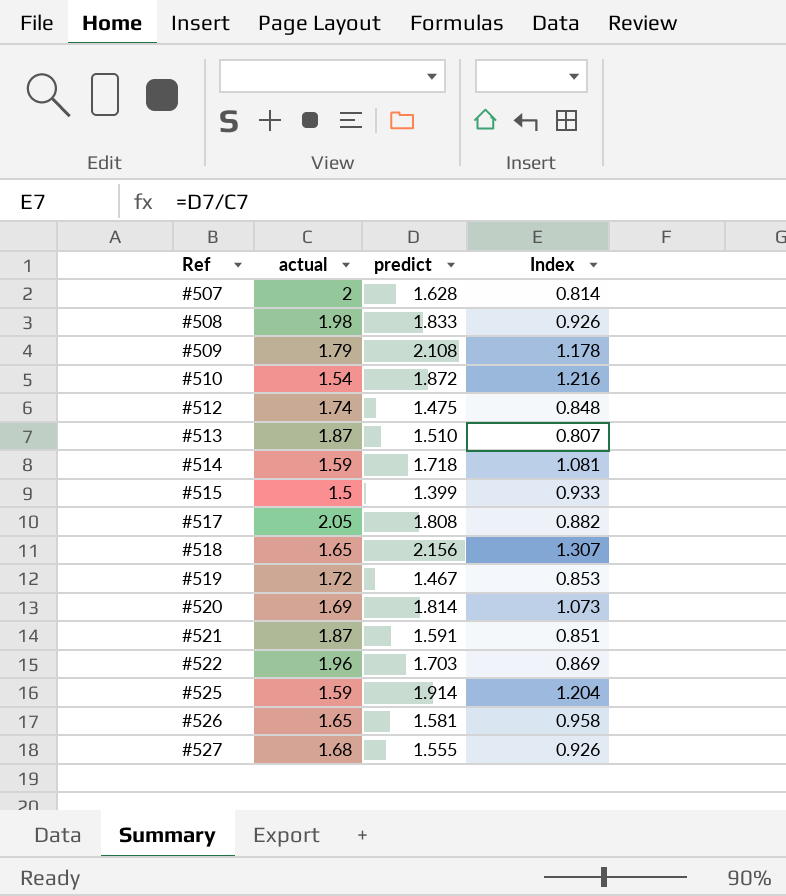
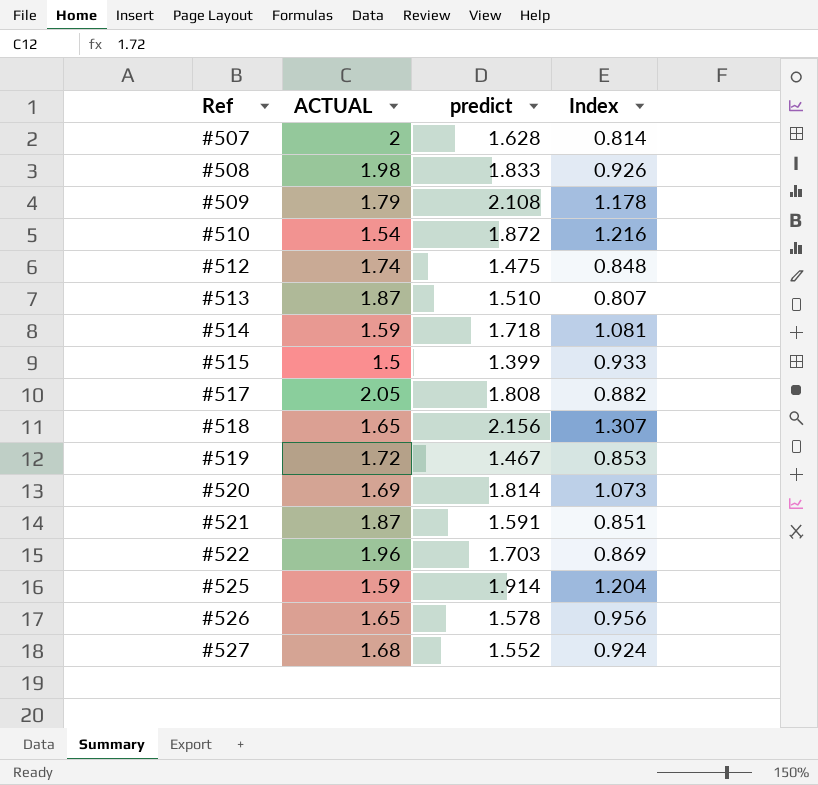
column name: actual -> ACTUAL
#526 | predict: 1.581 -> 1.578
#526 | Index: 0.958 -> 0.956
#527 | predict: 1.555 -> 1.552
#527 | Index: 0.926 -> 0.924

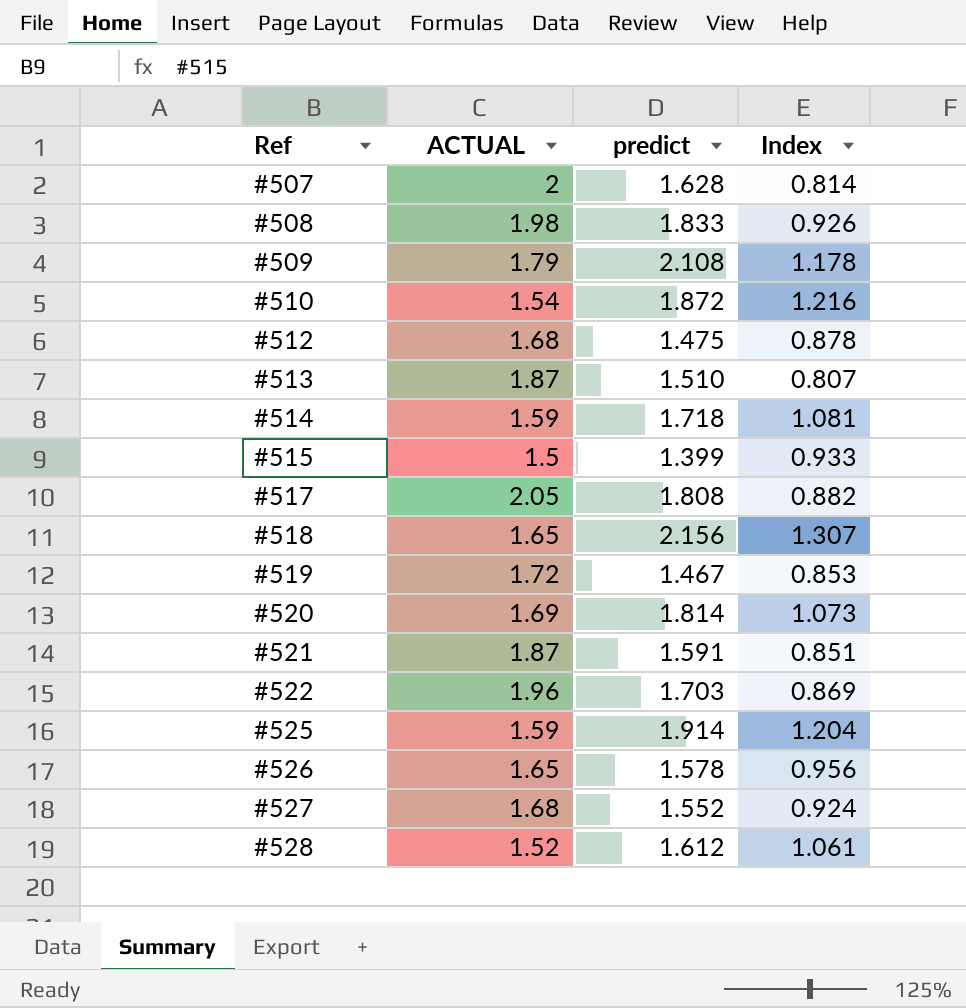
#512 | ACTUAL: 1.74 -> 1.68
#512 | Index: 0.848 -> 0.878
row #528: none -> 1.52 | 1.612 | 1.061

